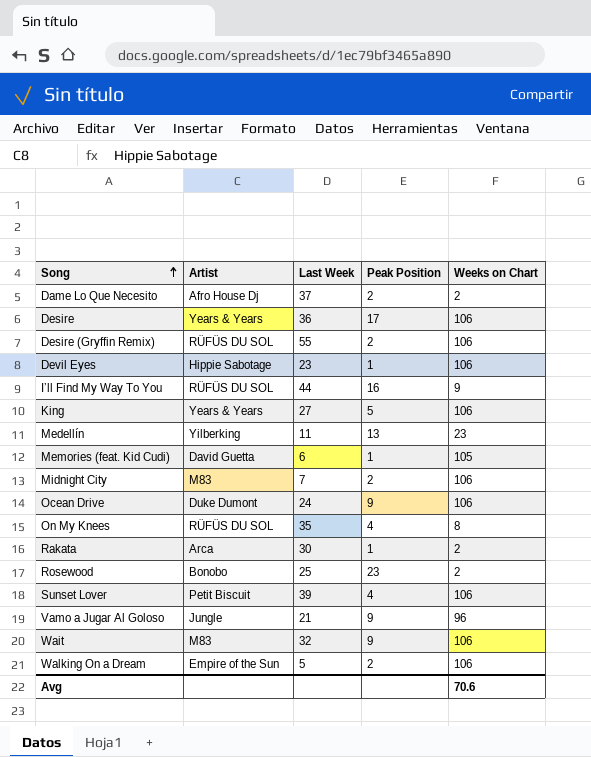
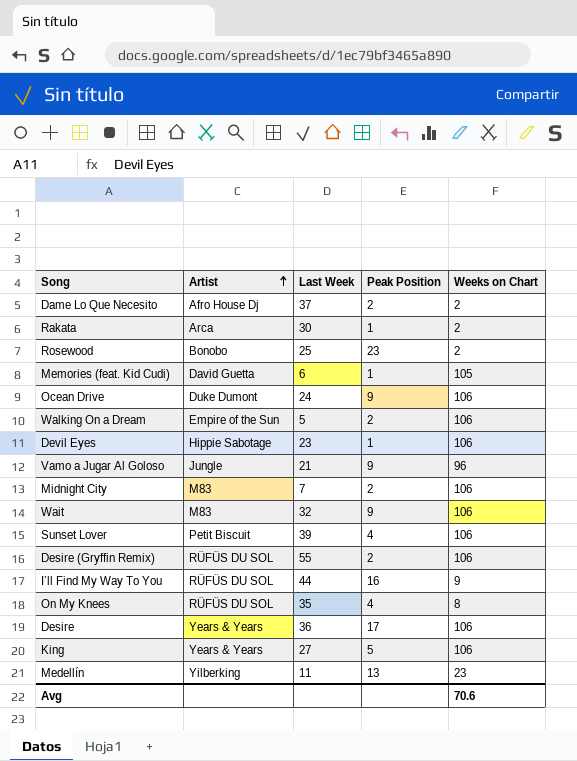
row order: Song ascending -> Artist ascending

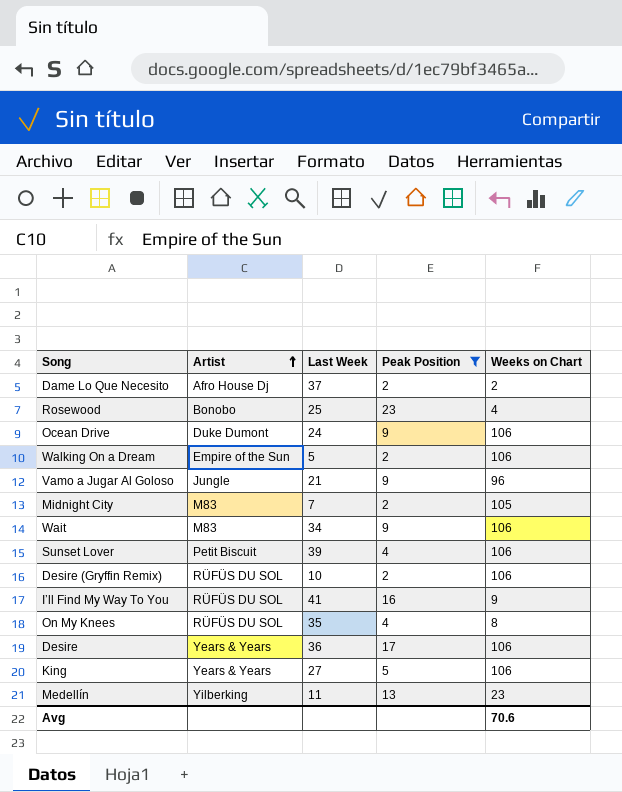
filter: none -> Peak Position != 1
Rosewood | Weeks on Chart: 2 -> 4
Midnight City | Weeks on Chart: 106 -> 105
Wait | Last Week: 32 -> 34
Desire (Gryffin Remix) | Last Week: 55 -> 10
I’ll Find My Way To You | Last Week: 44 -> 41

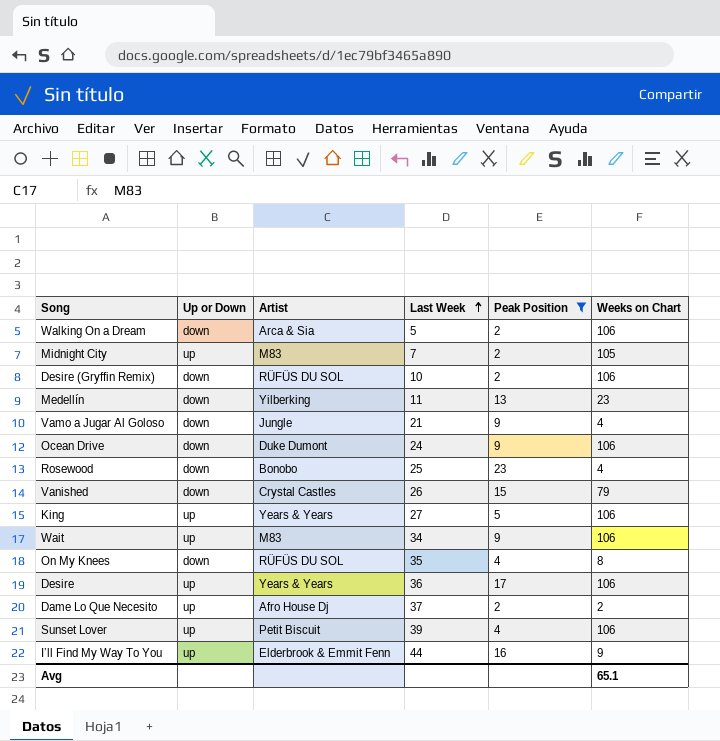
row order: Artist ascending -> Last Week ascending
column Up or Down | position: none -> 2
Walking On a Dream | Artist: Empire of the Sun -> Arca & Sia
Vamo a Jugar Al Goloso | Weeks on Chart: 96 -> 4
row Vanished: none -> down | Crystal Castles | 26 | 15 | 79
I’ll Find My Way To You | Artist: RÜFÜS DU SOL -> Elderbrook & Emmit Fenn
I’ll Find My Way To You | Last Week: 41 -> 44
Avg | Weeks on Chart: 70.6 -> 65.1

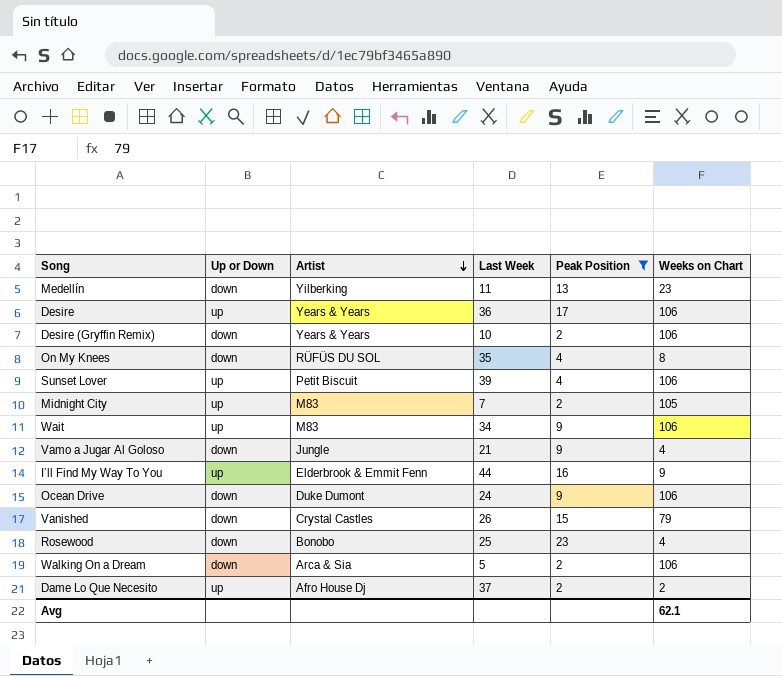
row order: Last Week ascending -> Artist descending
row King: up | Years & Years | 27 | 5 | 106 -> none
Desire (Gryffin Remix) | Artist: RÜFÜS DU SOL -> Years & Years
Avg | Weeks on Chart: 65.1 -> 62.1

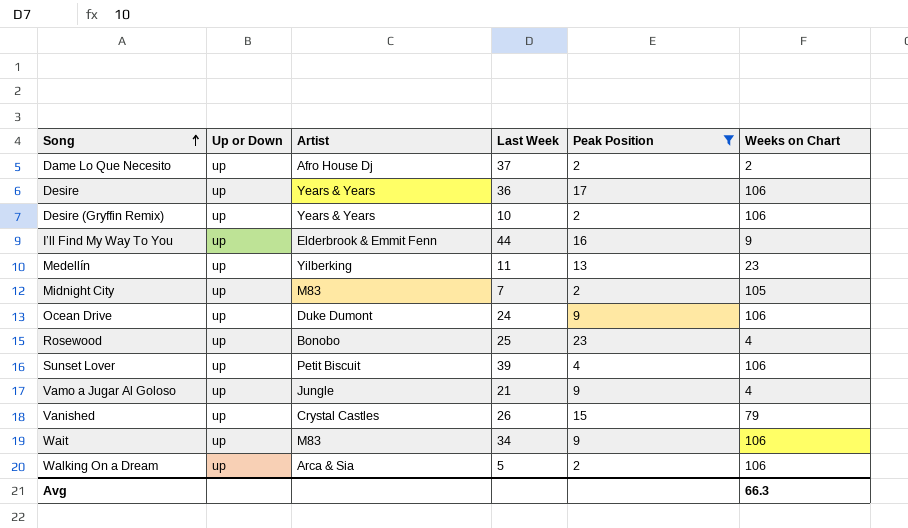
row order: Artist descending -> Song ascending
row On My Knees: down | RÜFÜS DU SOL | 35 | 4 | 8 -> none
Desire (Gryffin Remix) | Up or Down: down -> up
Medellín | Up or Down: down -> up
Ocean Drive | Up or Down: down -> up
Rosewood | Up or Down: down -> up
Vamo a Jugar Al Goloso | Up or Down: down -> up
Vanished | Up or Down: down -> up
Walking On a Dream | Up or Down: down -> up
Avg | Weeks on Chart: 62.1 -> 66.3

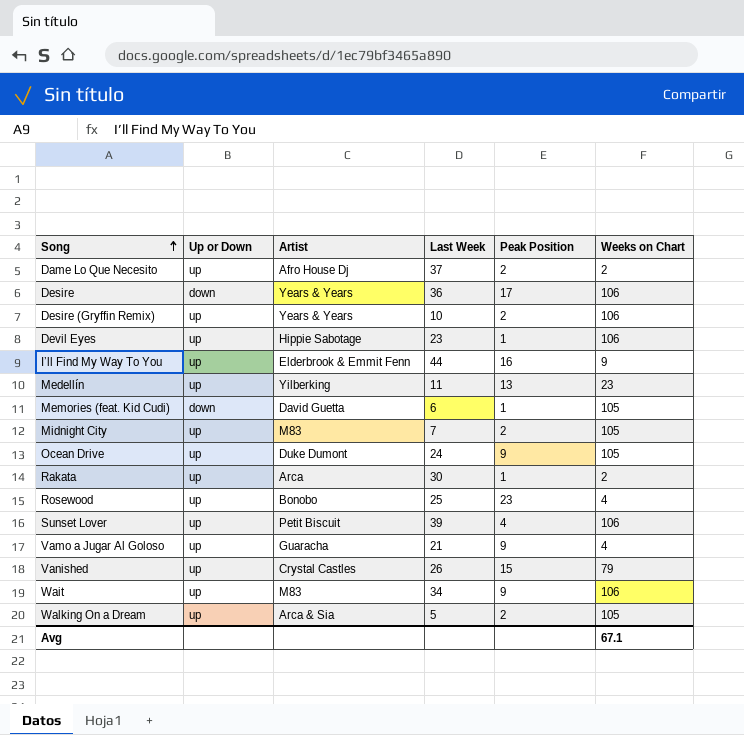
filter: Peak Position != 1 -> none
Desire | Up or Down: up -> down
Ocean Drive | Weeks on Chart: 106 -> 105
Vamo a Jugar Al Goloso | Artist: Jungle -> Guaracha
Walking On a Dream | Weeks on Chart: 106 -> 105
Avg | Weeks on Chart: 66.3 -> 67.1

